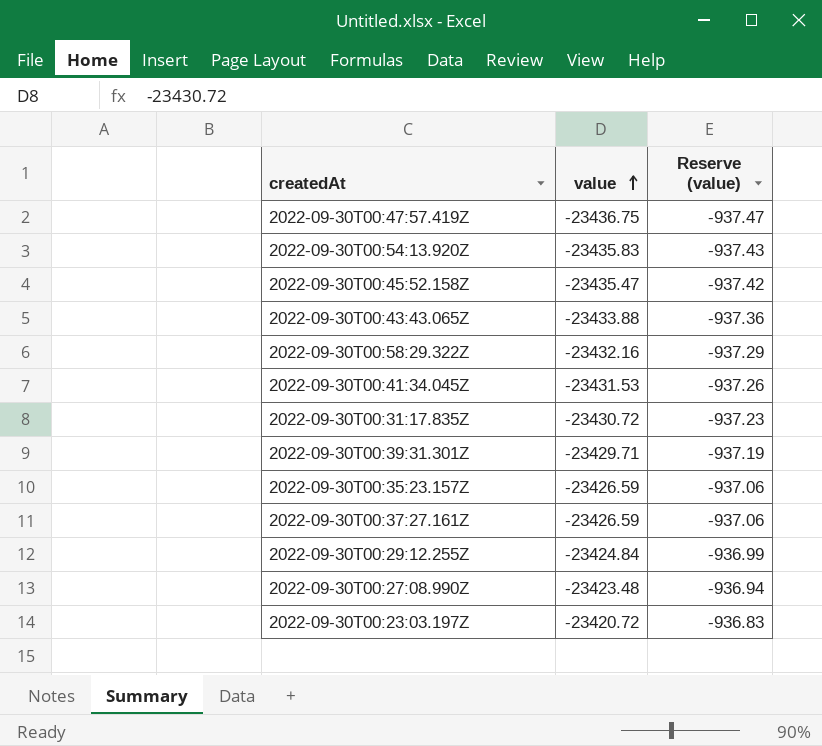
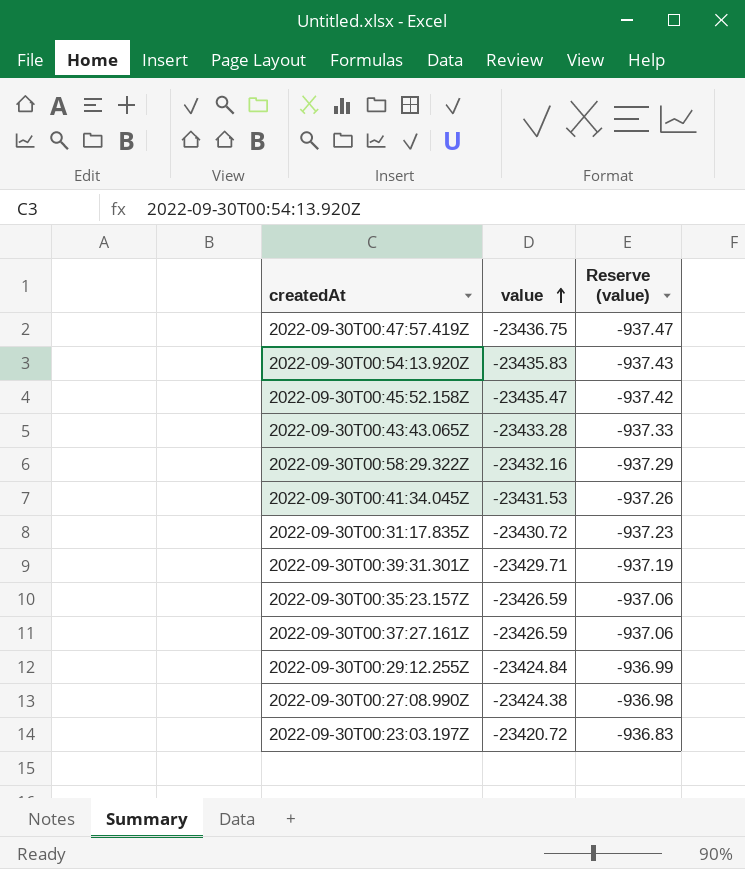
2022-09-30T00:43:43.065Z | value: -23433.88 -> -23433.28
2022-09-30T00:43:43.065Z | Reserve (value): -937.36 -> -937.33
2022-09-30T00:27:08.990Z | value: -23423.48 -> -23424.38
2022-09-30T00:27:08.990Z | Reserve (value): -936.94 -> -936.98

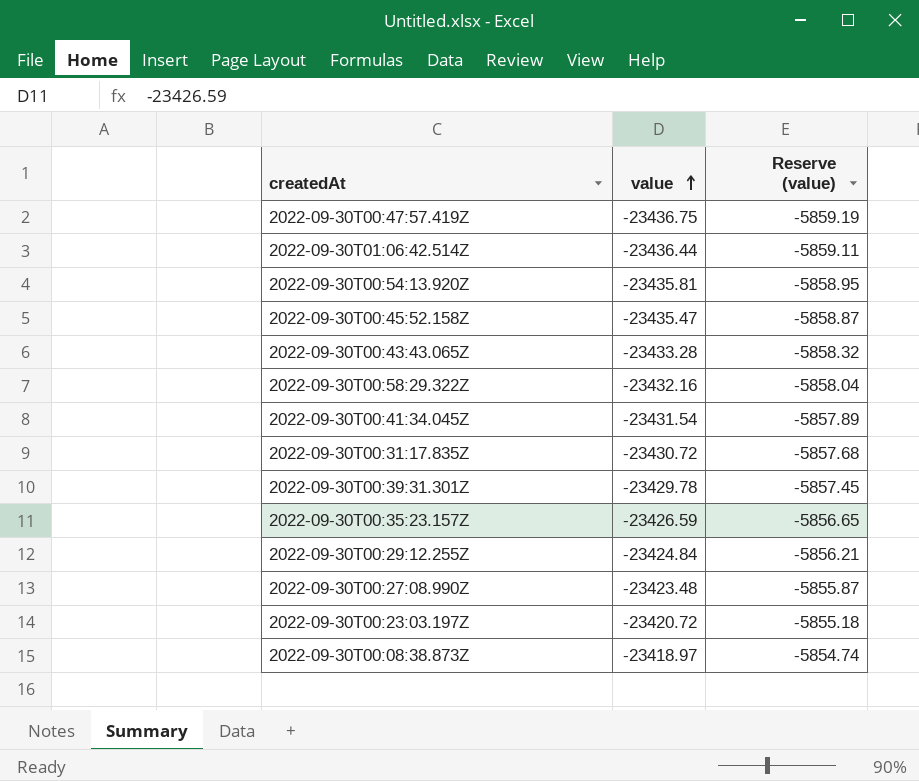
column Reserve (value) | formula: [value] * 0.04 -> [value] * 0.25
row 2022-09-30T00:37:27.161Z: -23426.59 | -937.06 -> none
row 2022-09-30T01:06:42.514Z: none -> -23436.44 | -5859.11
2022-09-30T00:54:13.920Z | value: -23435.83 -> -23435.81
2022-09-30T00:41:34.045Z | value: -23431.53 -> -23431.54
2022-09-30T00:39:31.301Z | value: -23429.71 -> -23429.78
2022-09-30T00:27:08.990Z | value: -23424.38 -> -23423.48
row 2022-09-30T00:08:38.873Z: none -> -23418.97 | -5854.74

